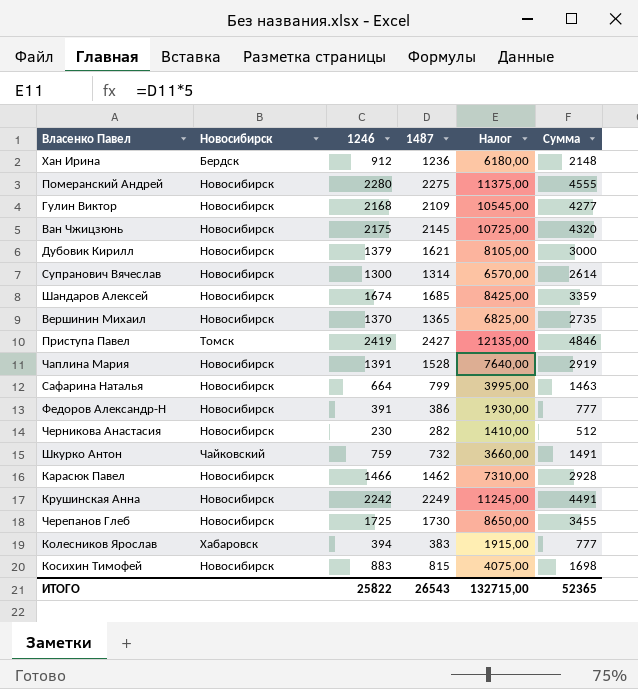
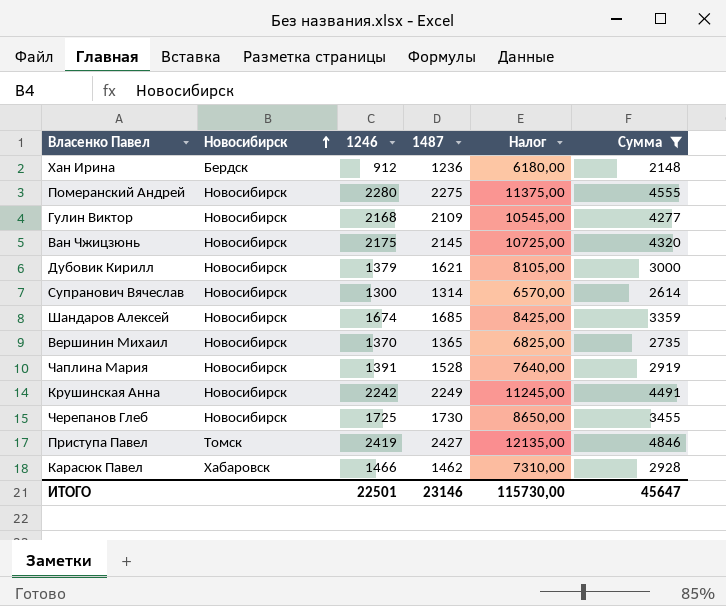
filter: none -> Сумма >= 2148
row order: none -> Новосибирск ascending
Карасюк Павел | Новосибирск: Новосибирск -> Хабаровск
ИТОГО | 1246: 25822 -> 22501
ИТОГО | 1487: 26543 -> 23146
ИТОГО | Налог: 132715,00 -> 115730,00
ИТОГО | Сумма: 52365 -> 45647

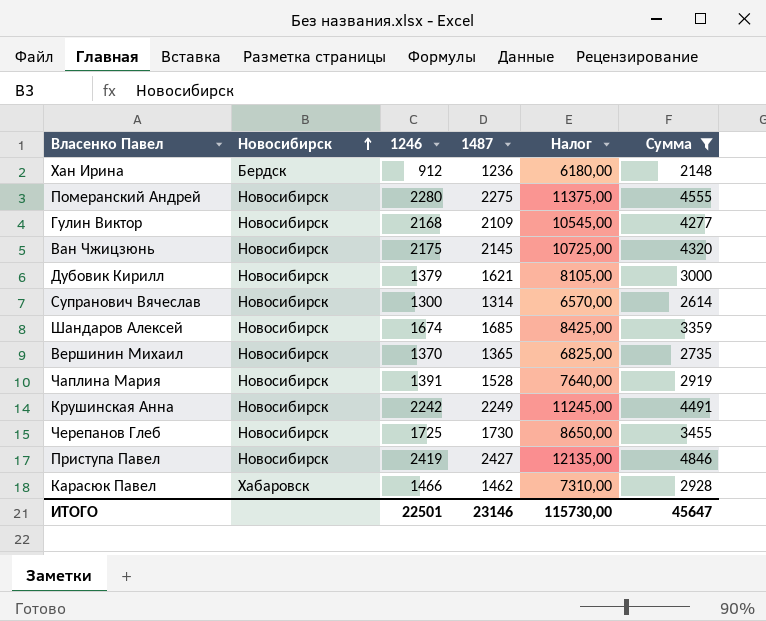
Приступа Павел | Новосибирск: Томск -> Новосибирск

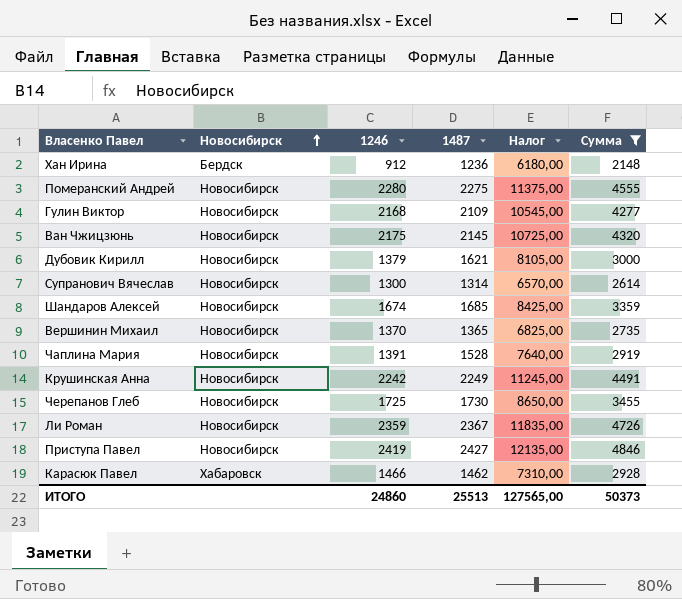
row Ли Роман: none -> Новосибирск | 2359 | 2367 | 11835,00 | 4726
ИТОГО | 1246: 22501 -> 24860
ИТОГО | 1487: 23146 -> 25513
ИТОГО | Налог: 115730,00 -> 127565,00
ИТОГО | Сумма: 45647 -> 50373

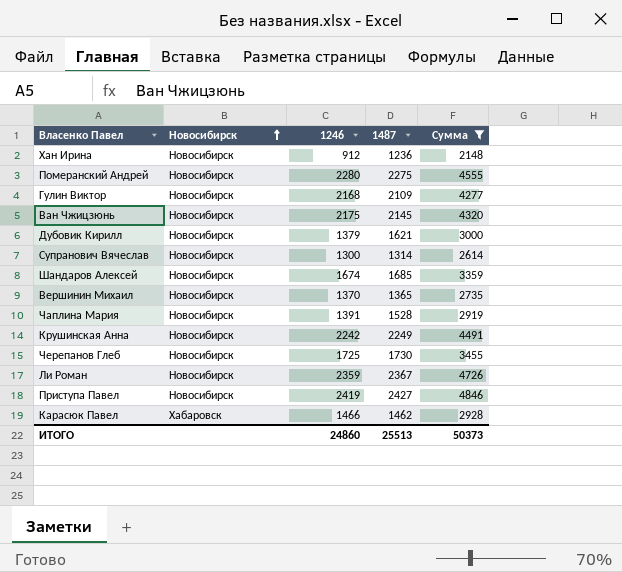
column Налог | formula: [1487] * 5 -> none
Хан Ирина | Новосибирск: Бердск -> Новосибирск

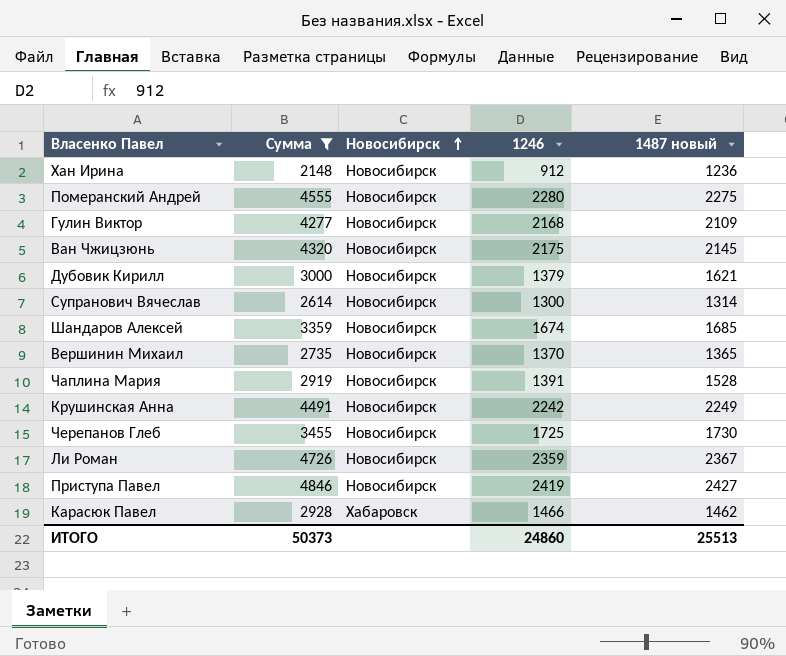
column Сумма | position: 5 -> 2
column name: 1487 -> 1487 новый

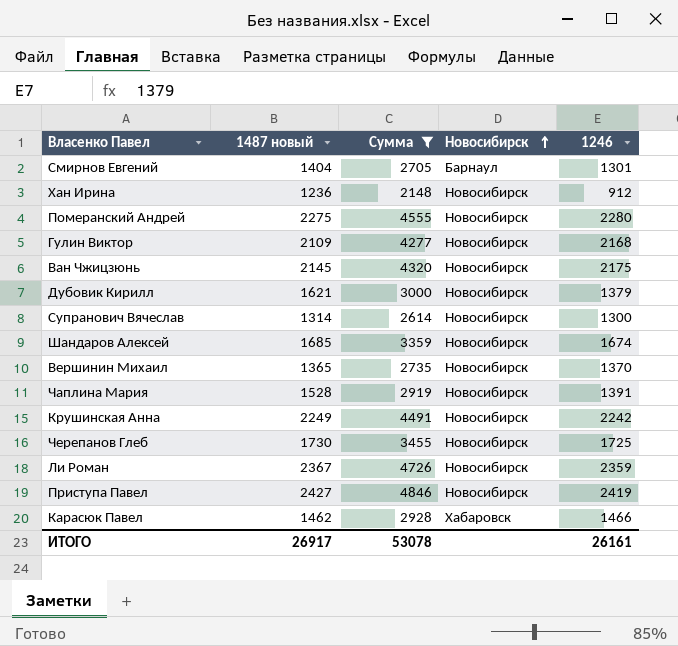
column 1487 новый | position: 5 -> 2
row Смирнов Евгений: none -> 1404 | 2705 | Барнаул | 1301
ИТОГО | 1487 новый: 25513 -> 26917
ИТОГО | Сумма: 50373 -> 53078
ИТОГО | 1246: 24860 -> 26161

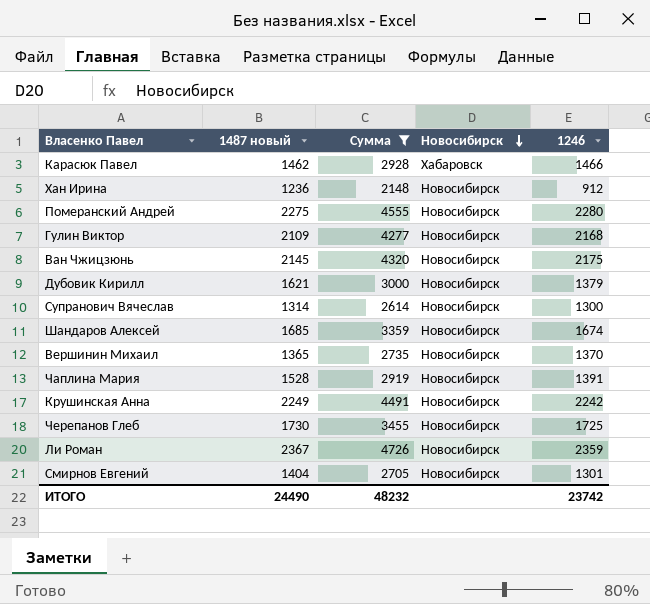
row order: Новосибирск ascending -> Новосибирск descending
row Приступа Павел: 2427 | 4846 | Новосибирск | 2419 -> none
Смирнов Евгений | Новосибирск: Барнаул -> Новосибирск
ИТОГО | 1487 новый: 26917 -> 24490
ИТОГО | Сумма: 53078 -> 48232
ИТОГО | 1246: 26161 -> 23742

